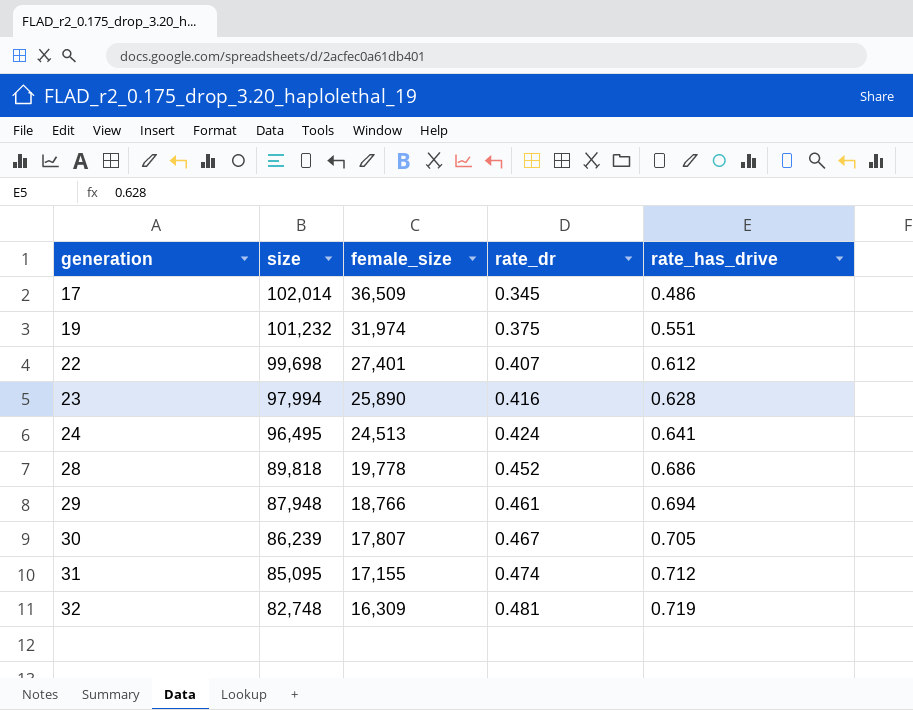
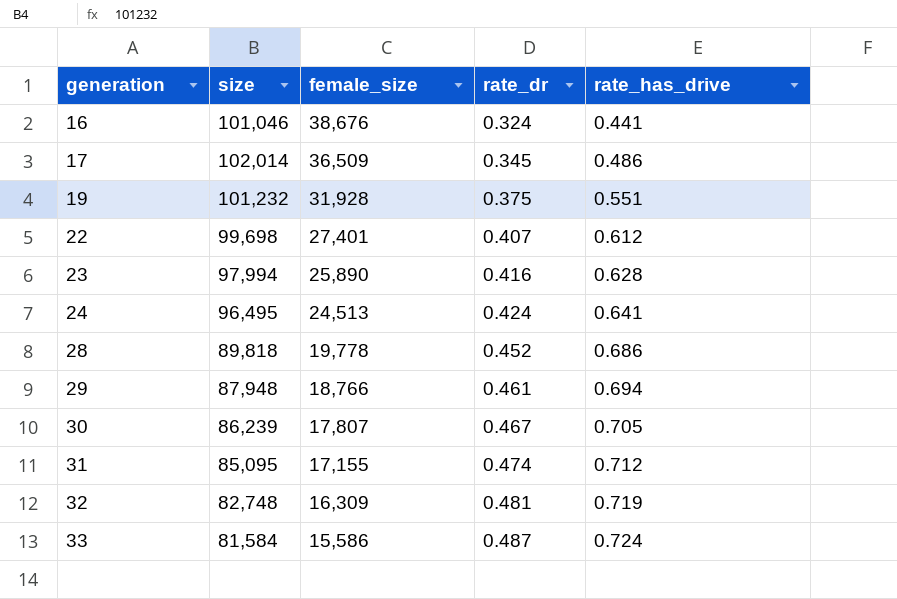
row 16: none -> 101,046 | 38,676 | 0.324 | 0.441
19 | female_size: 31,974 -> 31,928
row 33: none -> 81,584 | 15,586 | 0.487 | 0.724

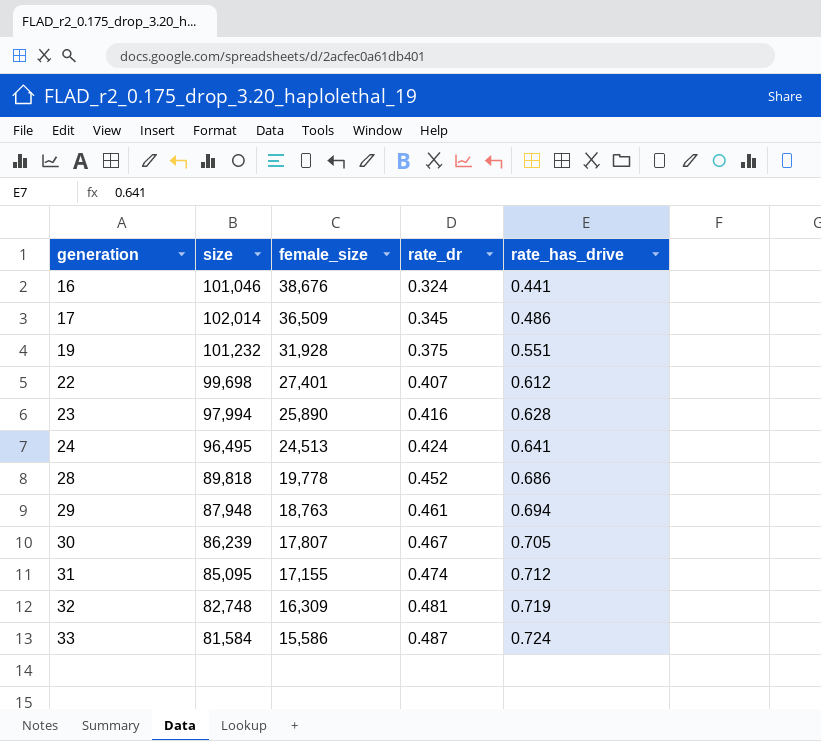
29 | female_size: 18,766 -> 18,763

